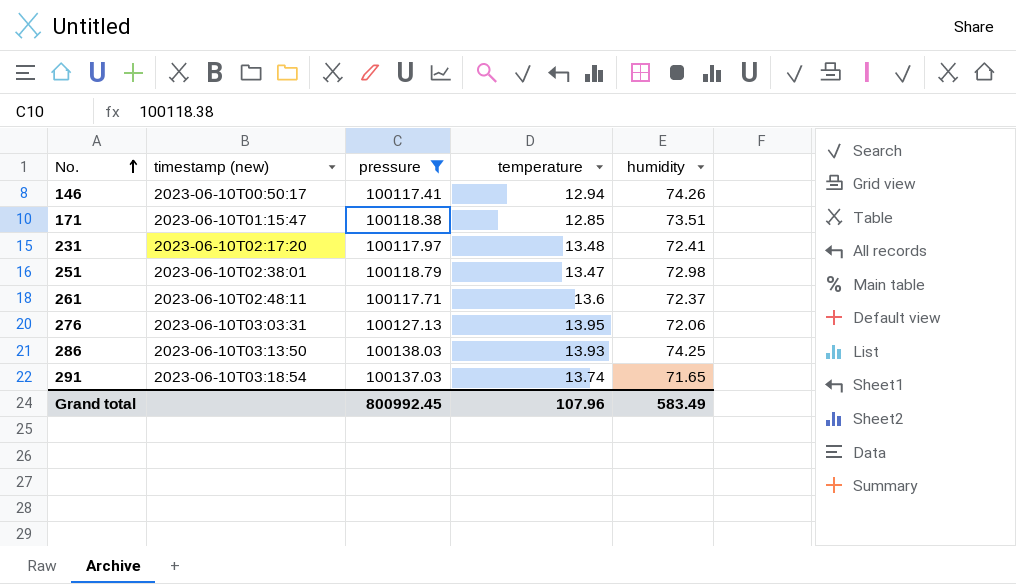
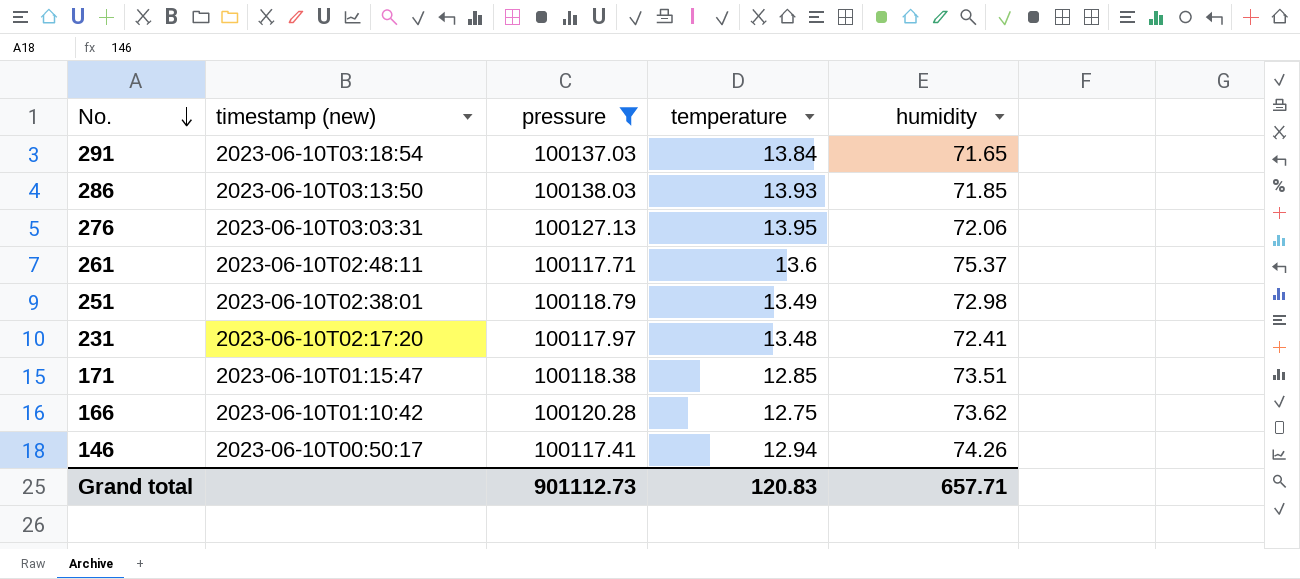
row order: No. ascending -> No. descending
291 | temperature: 13.74 -> 13.84
286 | humidity: 74.25 -> 71.85
261 | humidity: 72.37 -> 75.37
251 | temperature: 13.47 -> 13.49
row 166: none -> 2023-06-10T01:10:42 | 100120.28 | 12.75 | 73.62
Grand total | pressure: 800992.45 -> 901112.73
Grand total | temperature: 107.96 -> 120.83
Grand total | humidity: 583.49 -> 657.71

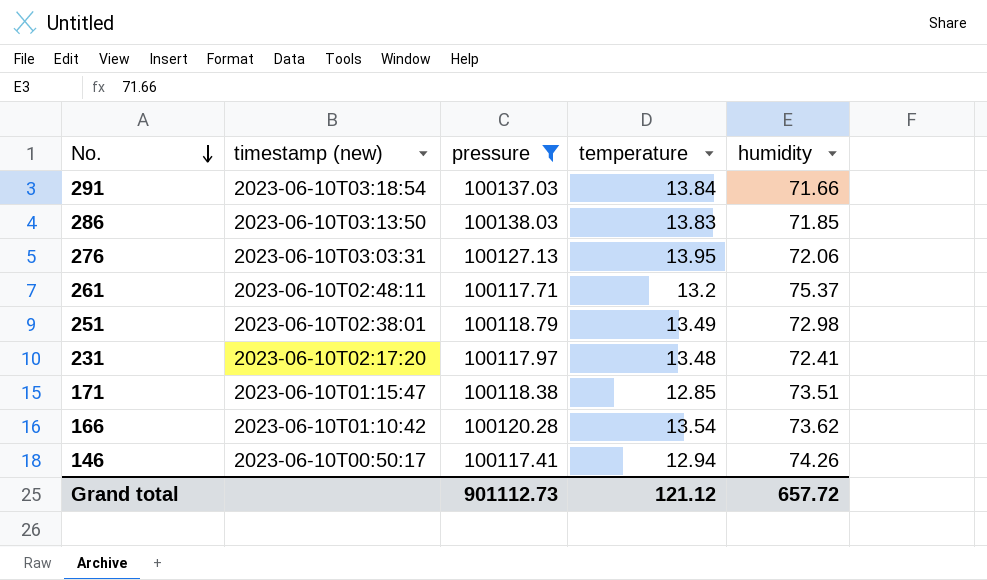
291 | humidity: 71.65 -> 71.66
286 | temperature: 13.93 -> 13.83
261 | temperature: 13.6 -> 13.2
166 | temperature: 12.75 -> 13.54
Grand total | temperature: 120.83 -> 121.12
Grand total | humidity: 657.71 -> 657.72

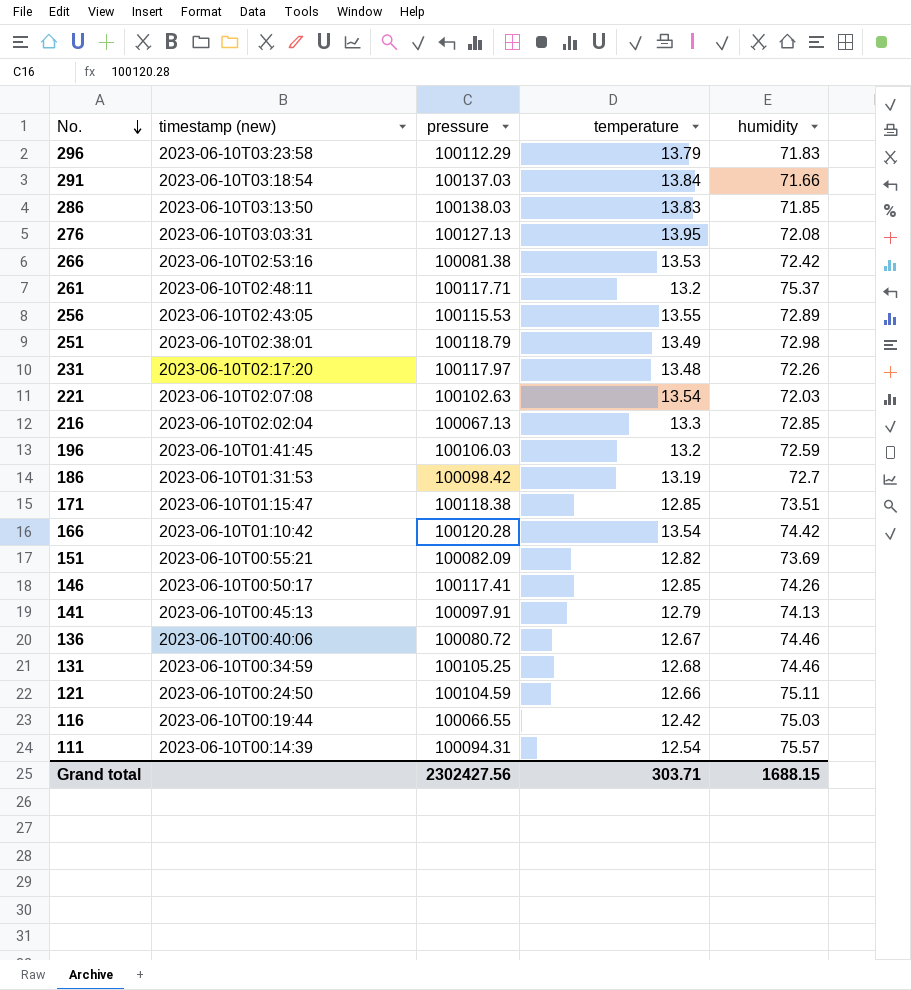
filter: pressure >= 100117.41 -> none
276 | humidity: 72.06 -> 72.08
231 | humidity: 72.41 -> 72.26
166 | humidity: 73.62 -> 74.42
146 | temperature: 12.94 -> 12.85
Grand total | pressure: 901112.73 -> 2302427.56
Grand total | temperature: 121.12 -> 303.71
Grand total | humidity: 657.72 -> 1688.15

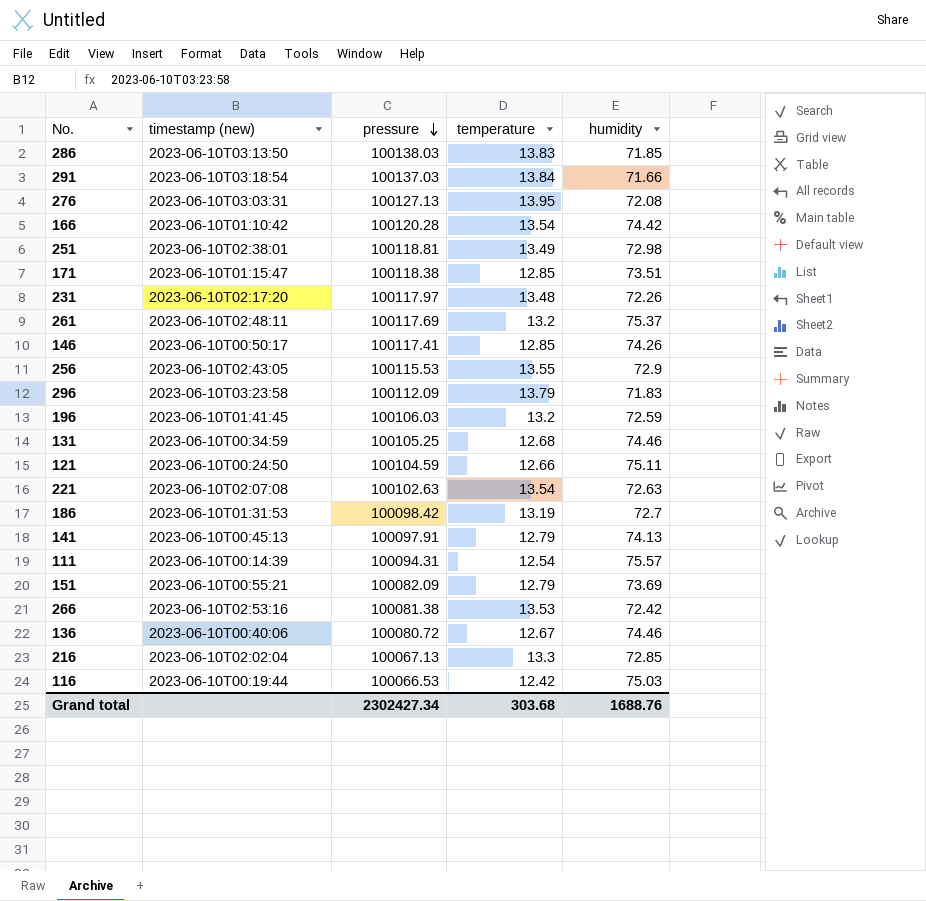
row order: No. descending -> pressure descending
251 | pressure: 100118.79 -> 100118.81
261 | pressure: 100117.71 -> 100117.69
256 | humidity: 72.89 -> 72.9
296 | pressure: 100112.29 -> 100112.09
221 | humidity: 72.03 -> 72.63
151 | temperature: 12.82 -> 12.79
116 | pressure: 100066.55 -> 100066.53
Grand total | pressure: 2302427.56 -> 2302427.34
Grand total | temperature: 303.71 -> 303.68
Grand total | humidity: 1688.15 -> 1688.76

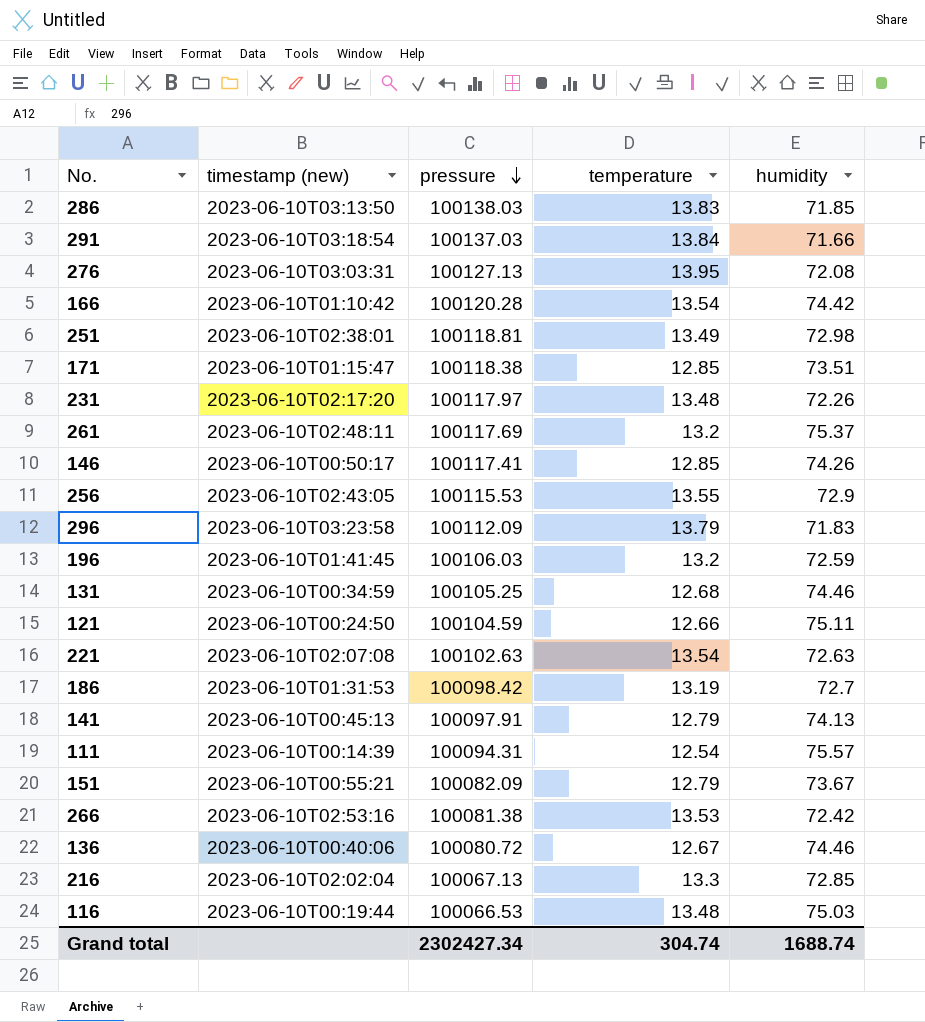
151 | humidity: 73.69 -> 73.67
116 | temperature: 12.42 -> 13.48
Grand total | temperature: 303.68 -> 304.74
Grand total | humidity: 1688.76 -> 1688.74

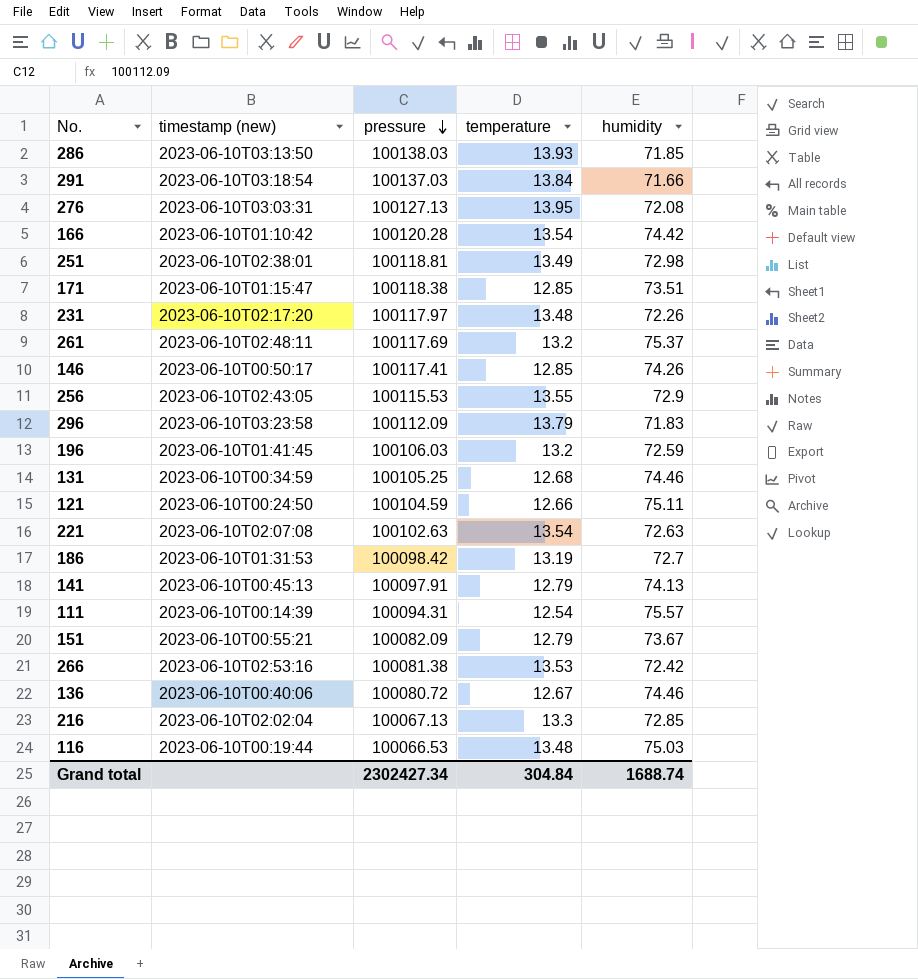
286 | temperature: 13.83 -> 13.93
Grand total | temperature: 304.74 -> 304.84

